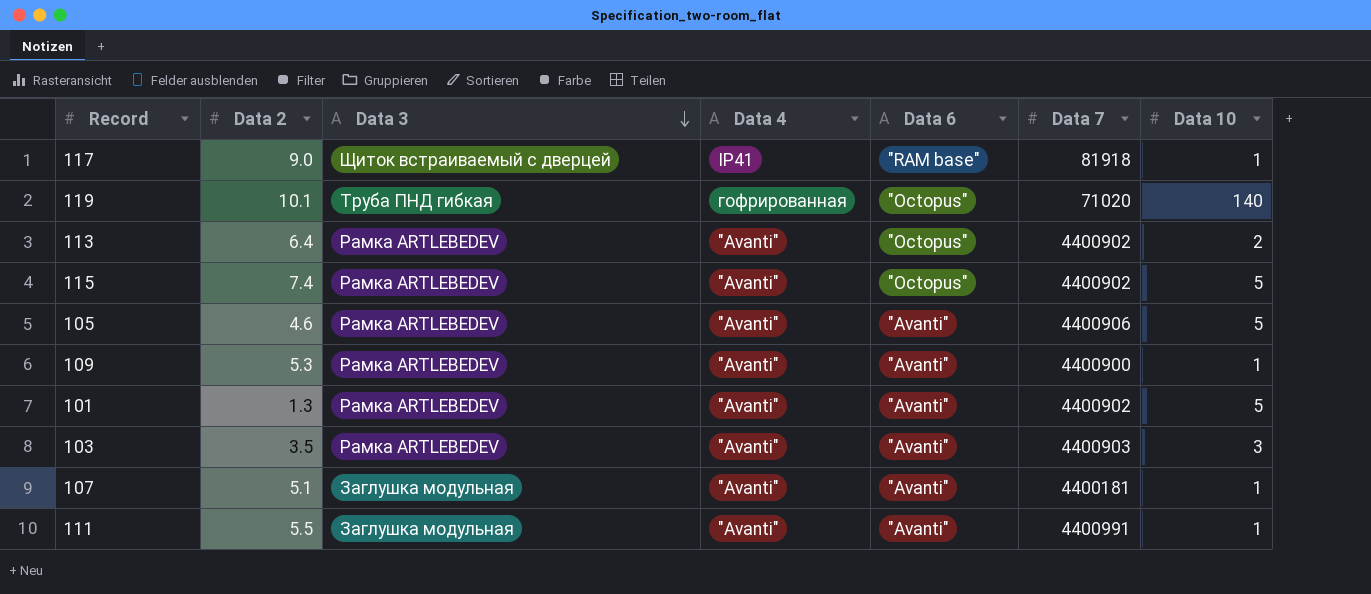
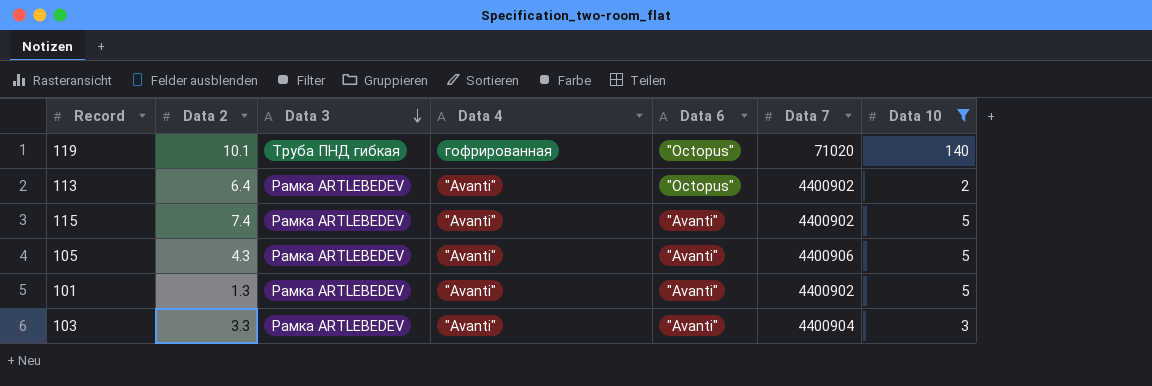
filter: none -> Data 10 != 1
115 | Data 6: "Octopus" -> "Avanti"
105 | Data 2: 4.6 -> 4.3
103 | Data 2: 3.5 -> 3.3
103 | Data 7: 4400903 -> 4400904

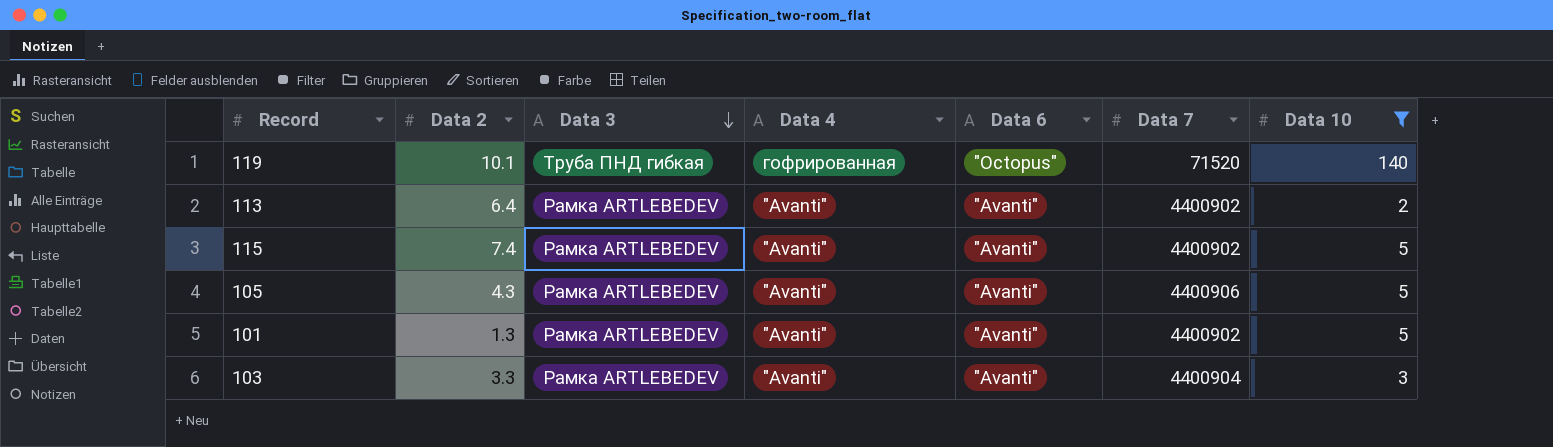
119 | Data 7: 71020 -> 71520
113 | Data 6: "Octopus" -> "Avanti"

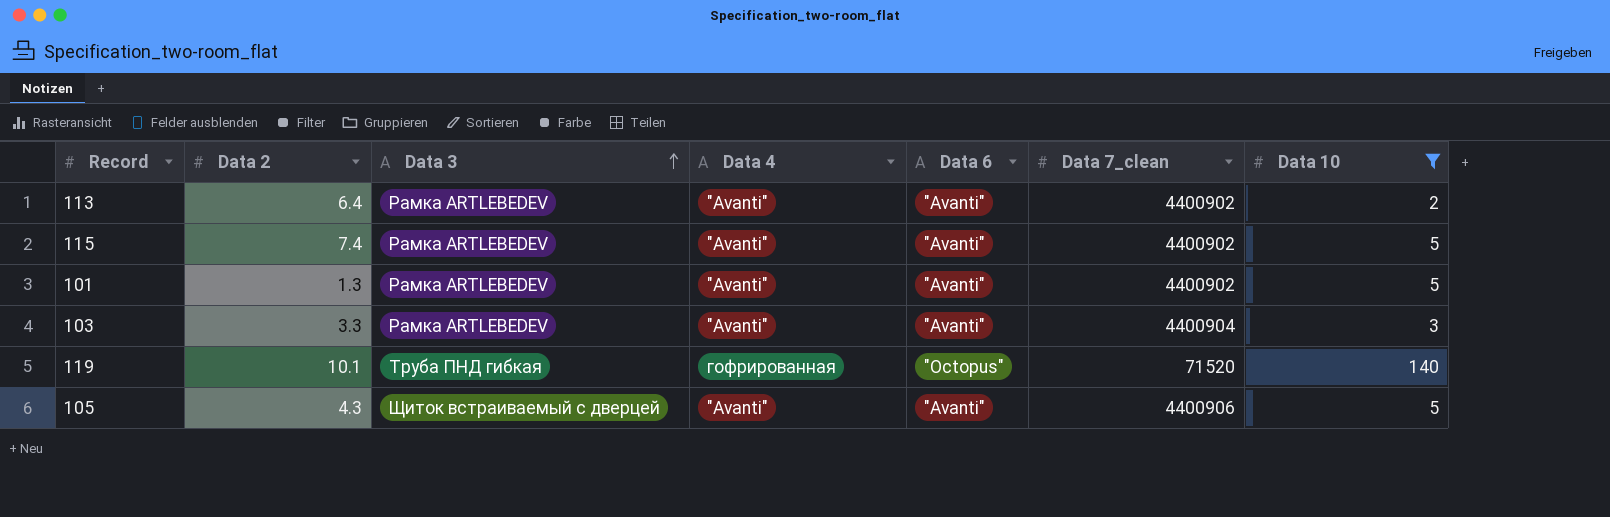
row order: Data 3 descending -> Data 3 ascending
column name: Data 7 -> Data 7_clean
105 | Data 3: Рамка ARTLEBEDEV -> Щиток встраиваемый с дверцей

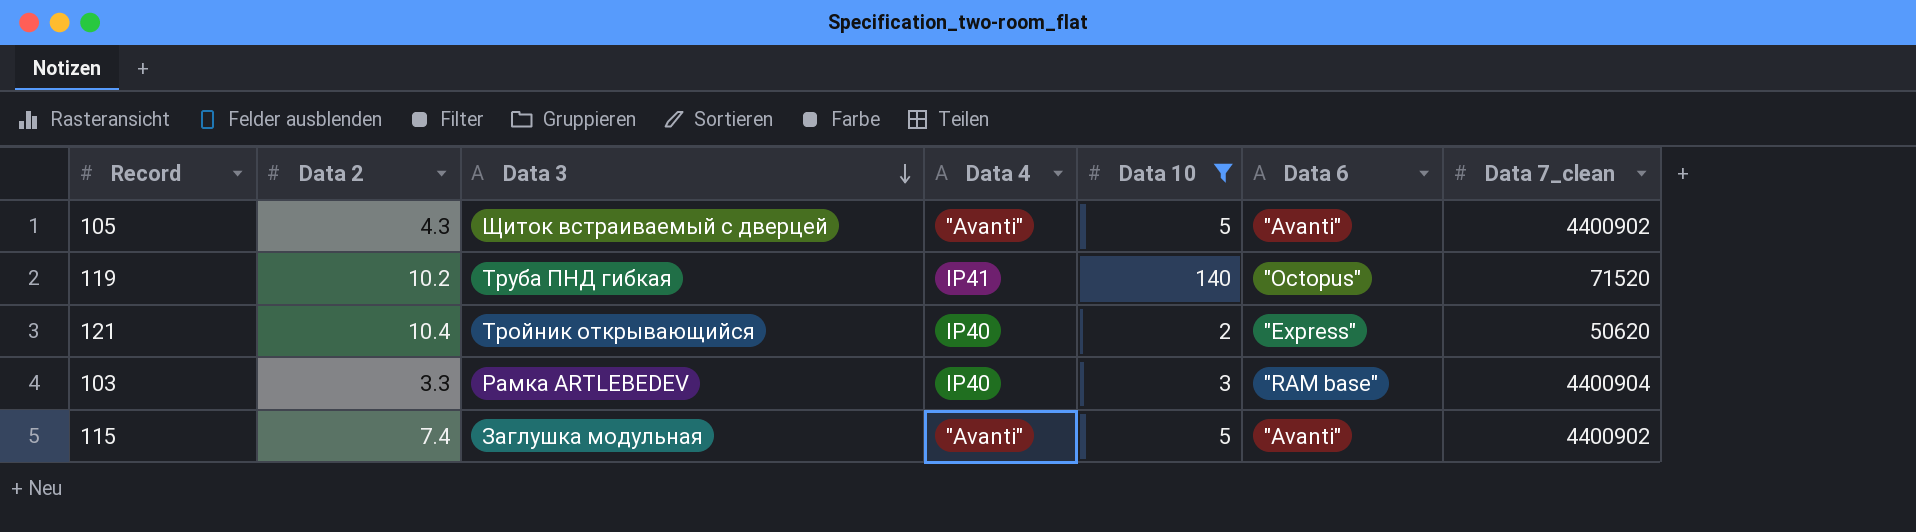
row order: Data 3 ascending -> Data 3 descending
column Data 10 | position: 7 -> 5
row 113: 6.4 | Рамка ARTLEBEDEV | "Avanti" | "Avanti" | 4400902 | 2 -> none
row 101: 1.3 | Рамка ARTLEBEDEV | "Avanti" | "Avanti" | 4400902 | 5 -> none
105 | Data 7_clean: 4400906 -> 4400902
119 | Data 2: 10.1 -> 10.2
119 | Data 4: гофрированная -> IP41
row 121: none -> 10.4 | Тройник открывающийся | IP40 | 2 | "Express" | 50620
103 | Data 4: "Avanti" -> IP40
103 | Data 6: "Avanti" -> "RAM base"
115 | Data 3: Рамка ARTLEBEDEV -> Заглушка модульная

